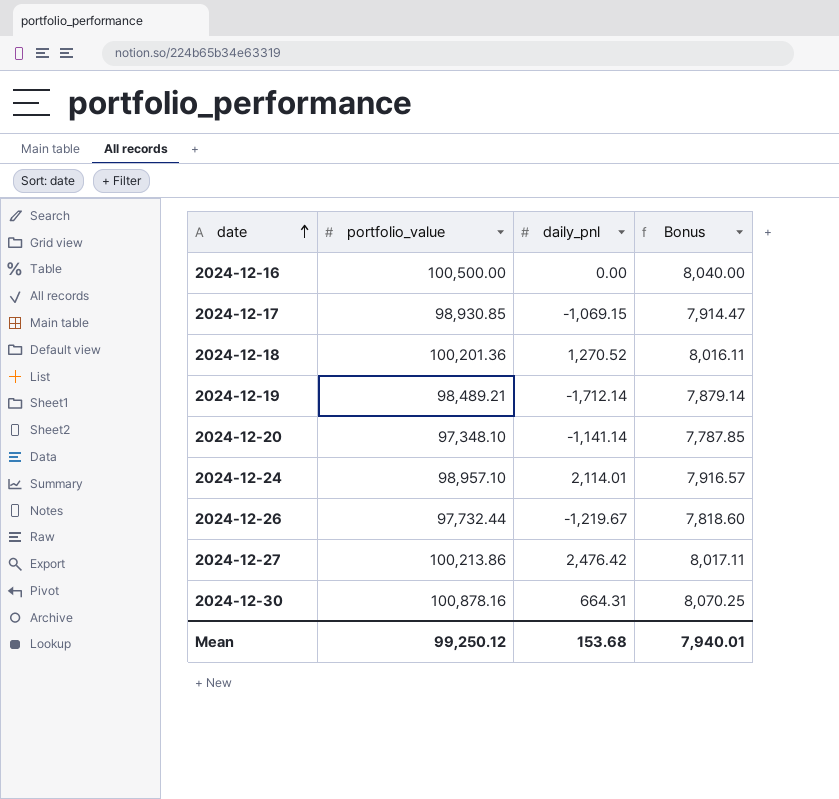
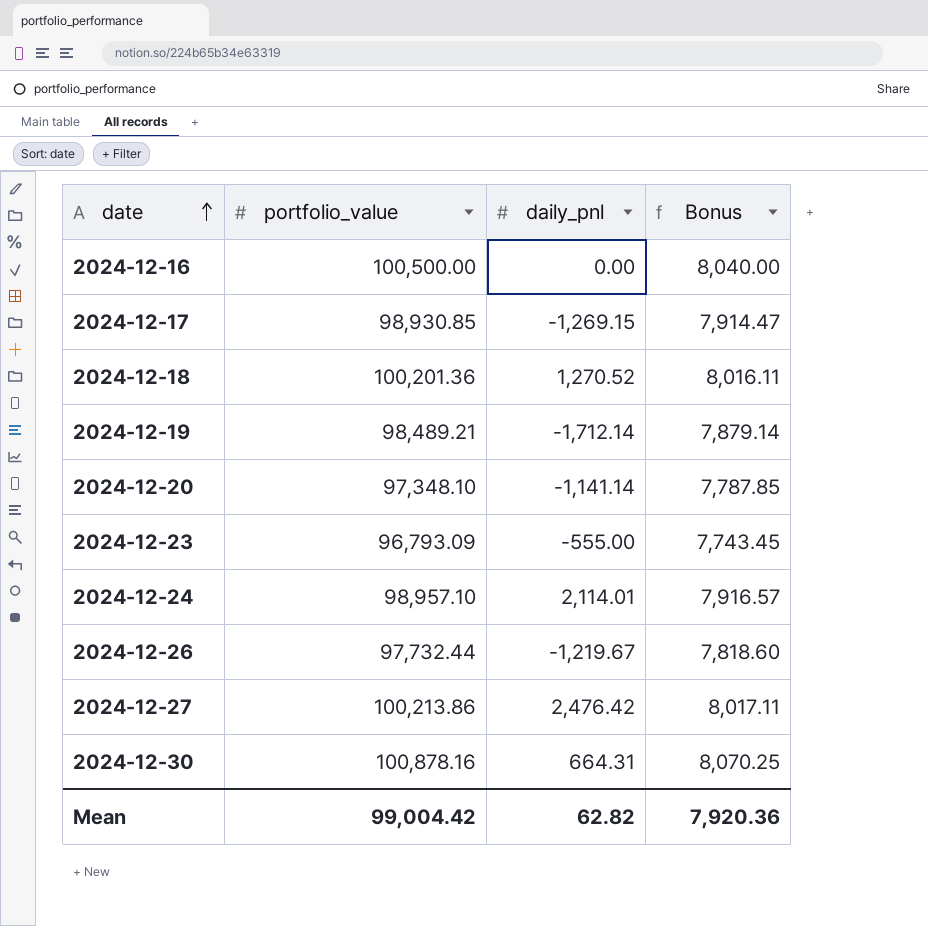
2024-12-17 | daily_pnl: -1,069.15 -> -1,269.15
row 2024-12-23: none -> 96,793.09 | -555.00 | 7,743.45
Mean | portfolio_value: 99,250.12 -> 99,004.42
Mean | daily_pnl: 153.68 -> 62.82
Mean | Bonus: 7,940.01 -> 7,920.36

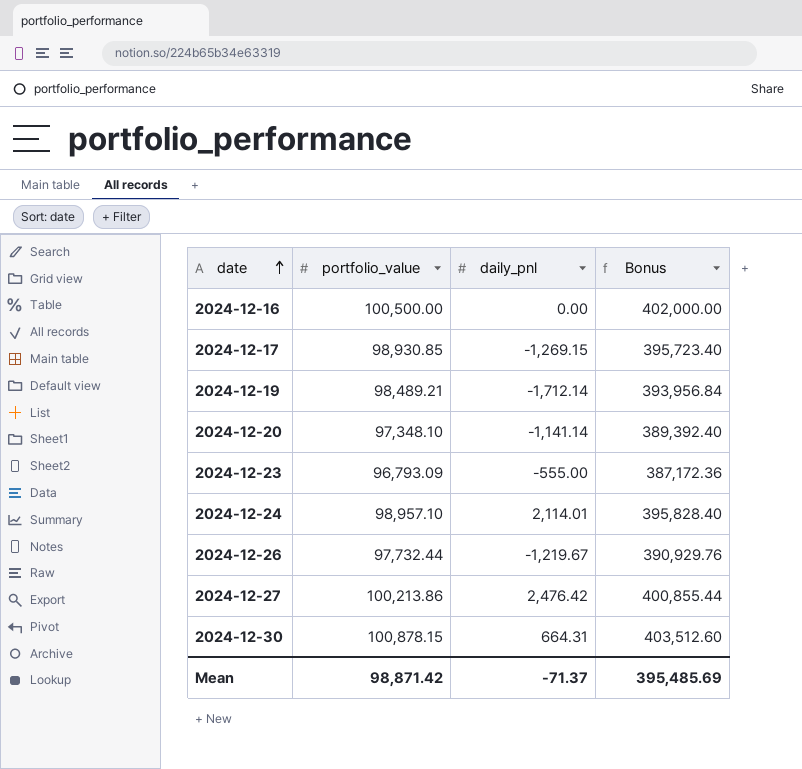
column Bonus | formula: [portfolio_value] * 0.08 -> [portfolio_value] * 4
row 2024-12-18: 100,201.36 | 1,270.52 | 8,016.11 -> none
2024-12-30 | portfolio_value: 100,878.16 -> 100,878.15
Mean | portfolio_value: 99,004.42 -> 98,871.42
Mean | daily_pnl: 62.82 -> -71.37
Mean | Bonus: 7,920.36 -> 395,485.69

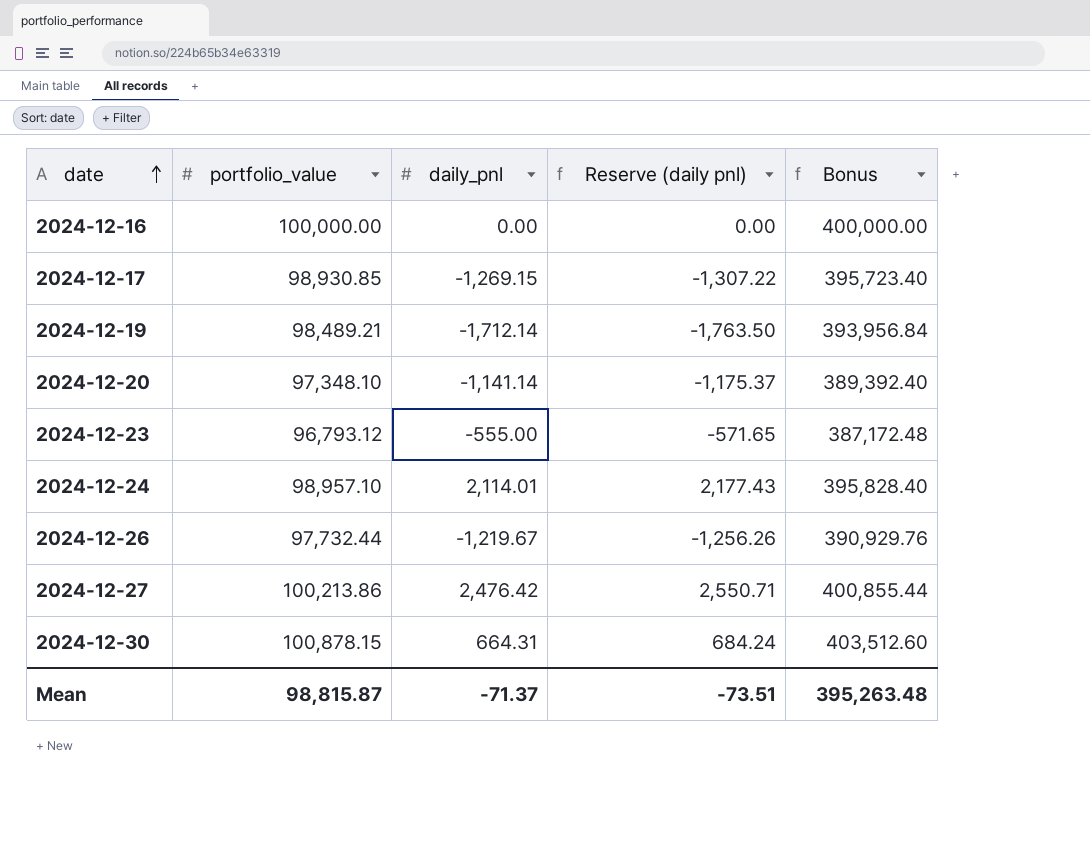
column Reserve (daily pnl) | formula: none -> [daily_pnl] * 1.03
2024-12-16 | portfolio_value: 100,500.00 -> 100,000.00
2024-12-16 | Bonus: 402,000.00 -> 400,000.00
2024-12-23 | portfolio_value: 96,793.09 -> 96,793.12
2024-12-23 | Bonus: 387,172.36 -> 387,172.48
Mean | portfolio_value: 98,871.42 -> 98,815.87
Mean | Bonus: 395,485.69 -> 395,263.48

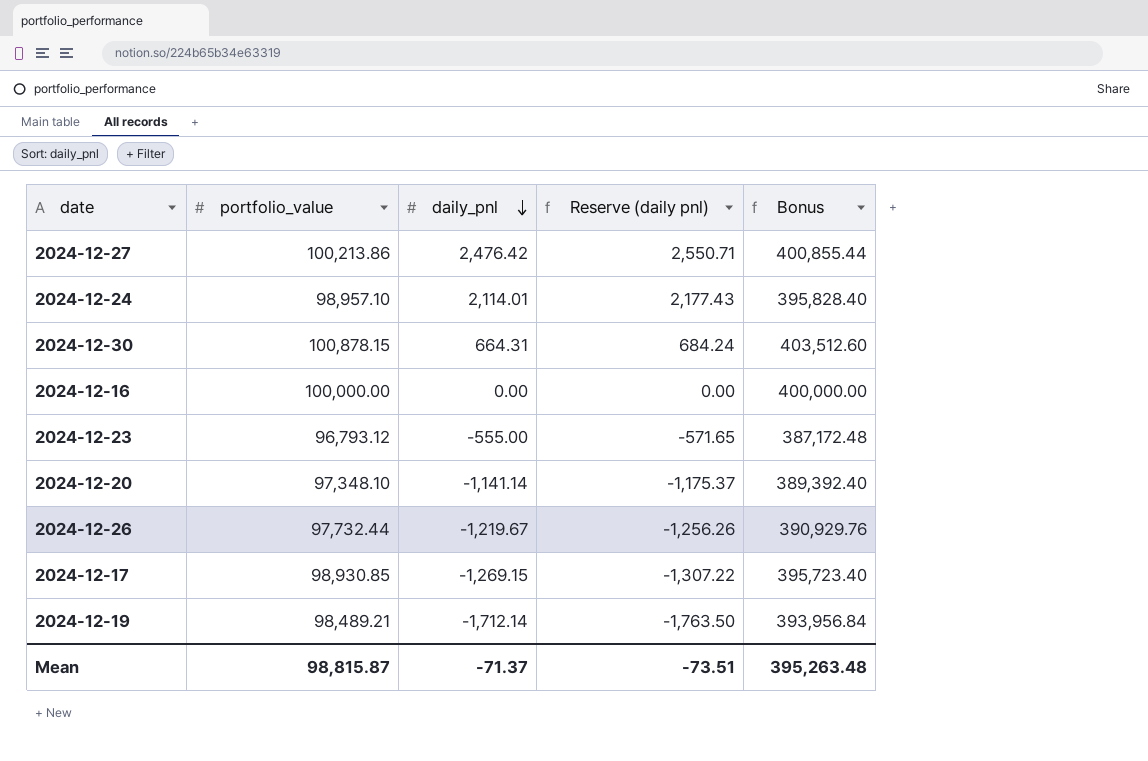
row order: date ascending -> daily_pnl descending

